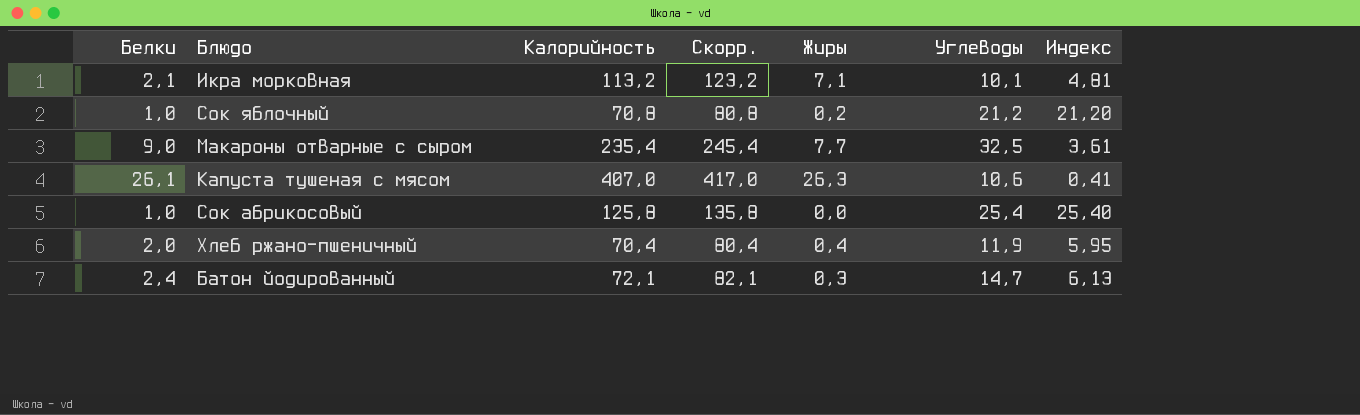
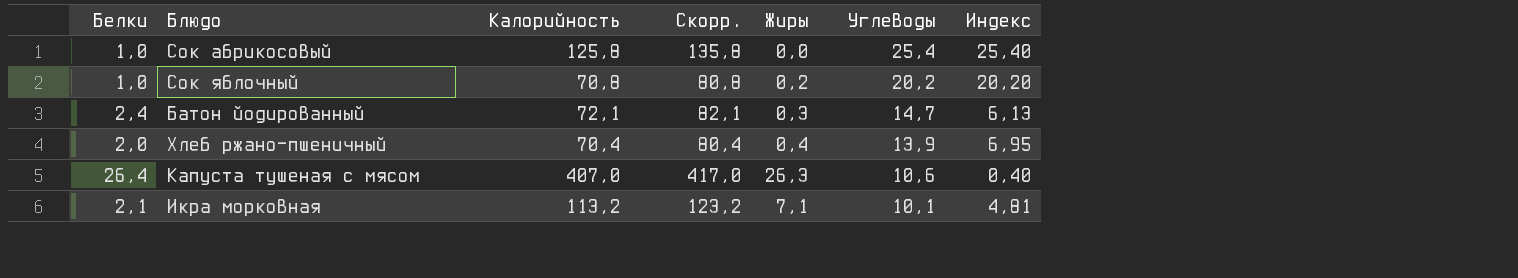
row order: none -> Углеводы descending
row Макароны отварные с сыром: 9,0 | 235,4 | 245,4 | 7,7 | 32,5 | 3,61 -> none
Сок яблочный | Углеводы: 21,2 -> 20,2
Сок яблочный | Индекс: 21,20 -> 20,20
Хлеб ржано-пшеничный | Углеводы: 11,9 -> 13,9
Хлеб ржано-пшеничный | Индекс: 5,95 -> 6,95
Капуста тушеная с мясом | Белки: 26,1 -> 26,4
Капуста тушеная с мясом | Индекс: 0,41 -> 0,40

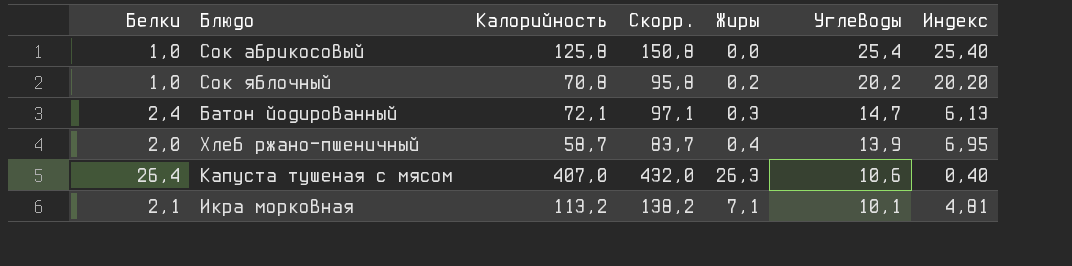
column Скорр. | formula: [Калорийность] + 10 -> [Калорийность] + 25
Хлеб ржано-пшеничный | Калорийность: 70,4 -> 58,7

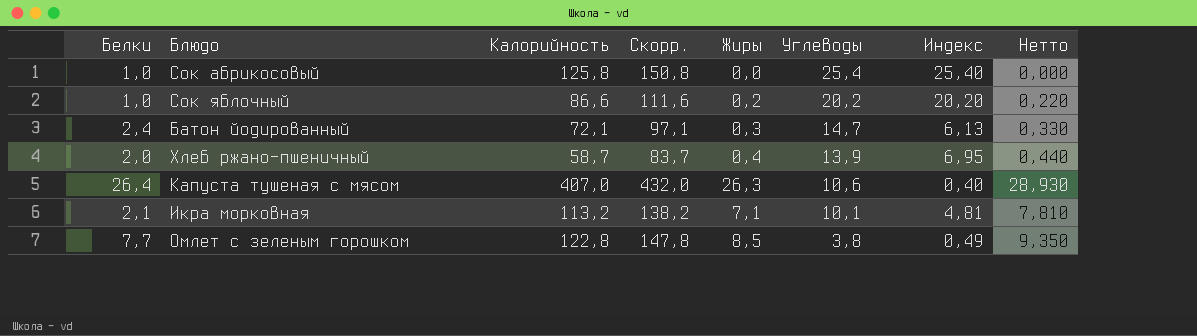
column Нетто | formula: none -> [Жиры] * 1,1
Сок яблочный | Калорийность: 70,8 -> 86,6
Сок яблочный | Скорр.: 95,8 -> 111,6
row Омлет с зеленым горошком: none -> 7,7 | 122,8 | 147,8 | 8,5 | 3,8 | 0,49 | 9,350

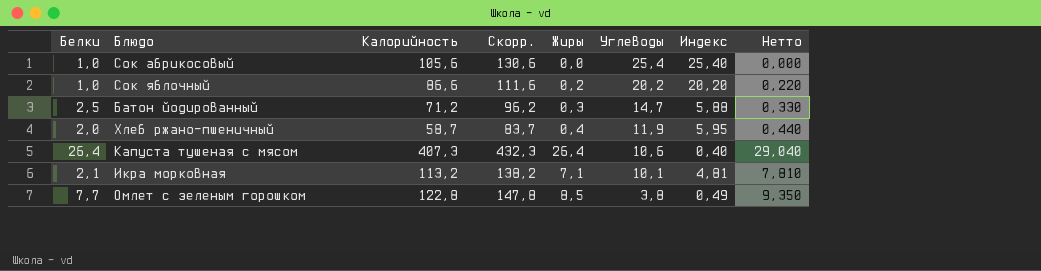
Сок абрикосовый | Калорийность: 125,8 -> 105,6
Сок абрикосовый | Скорр.: 150,8 -> 130,6
Батон йодированный | Белки: 2,4 -> 2,5
Батон йодированный | Калорийность: 72,1 -> 71,2
Батон йодированный | Скорр.: 97,1 -> 96,2
Батон йодированный | Индекс: 6,13 -> 5,88
Хлеб ржано-пшеничный | Углеводы: 13,9 -> 11,9
Хлеб ржано-пшеничный | Индекс: 6,95 -> 5,95
Капуста тушеная с мясом | Калорийность: 407,0 -> 407,3
Капуста тушеная с мясом | Скорр.: 432,0 -> 432,3
Капуста тушеная с мясом | Жиры: 26,3 -> 26,4
Капуста тушеная с мясом | Нетто: 28,930 -> 29,040

